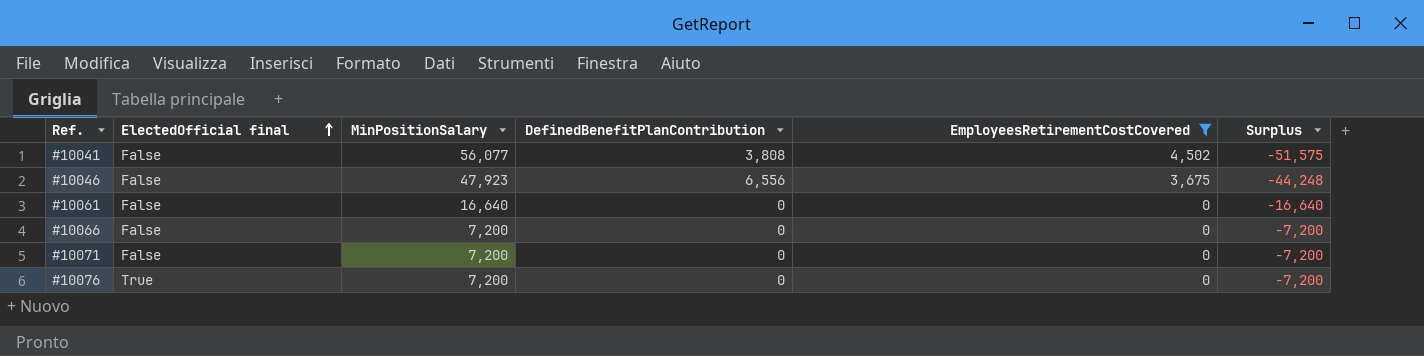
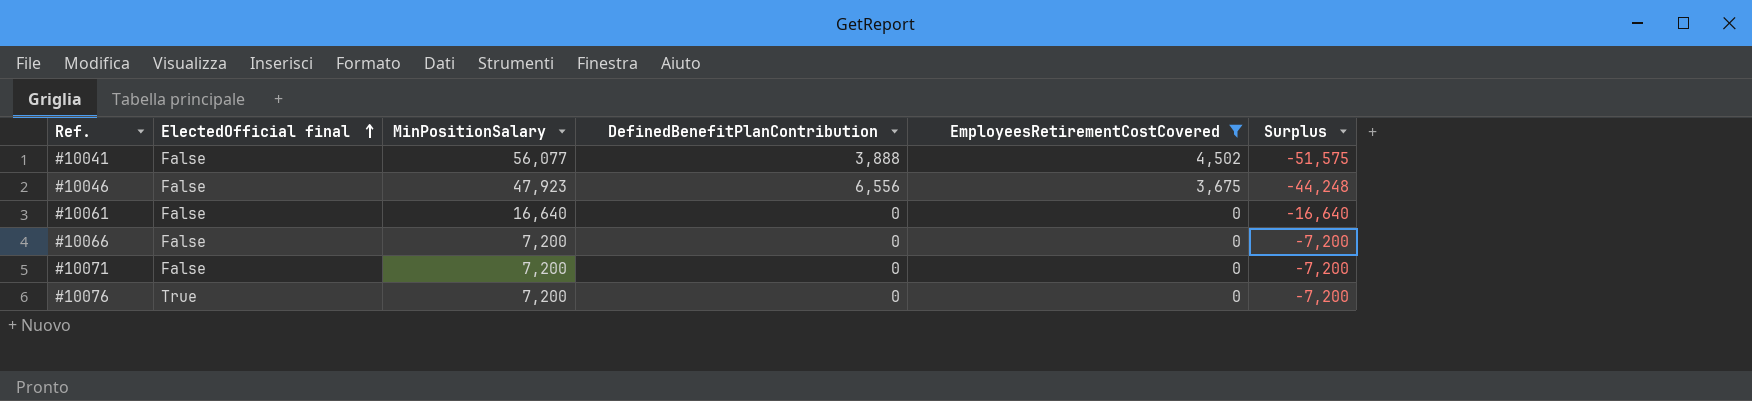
#10041 | DefinedBenefitPlanContribution: 3,808 -> 3,888

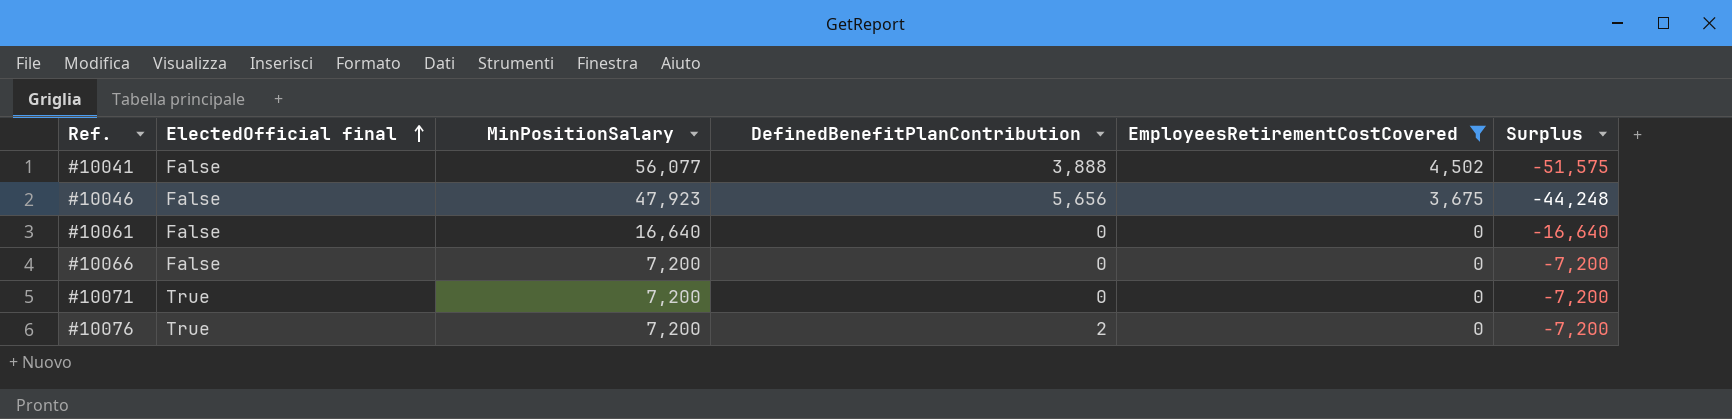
#10046 | DefinedBenefitPlanContribution: 6,556 -> 5,656
#10071 | ElectedOfficial final: False -> True
#10076 | DefinedBenefitPlanContribution: 0 -> 2

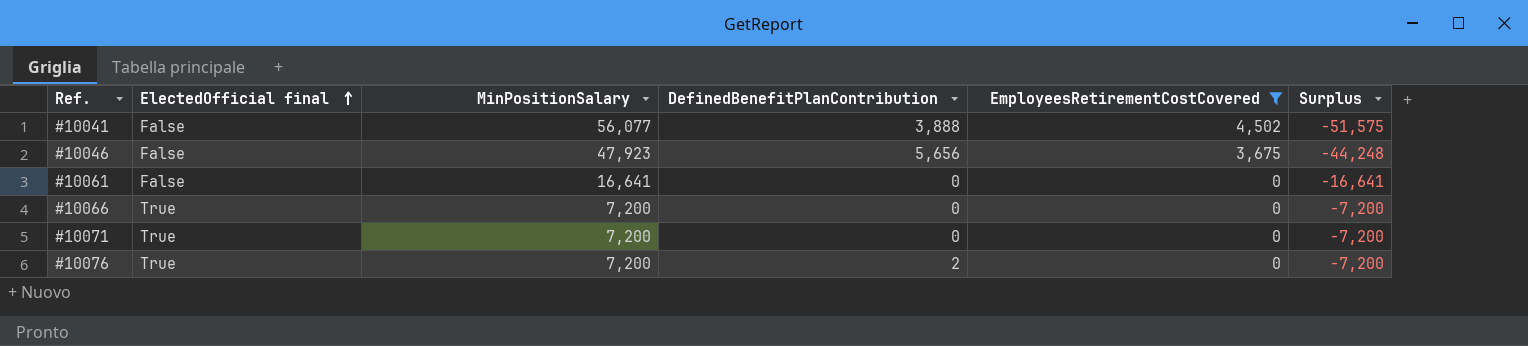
#10061 | MinPositionSalary: 16,640 -> 16,641
#10061 | Surplus: -16,640 -> -16,641
#10066 | ElectedOfficial final: False -> True

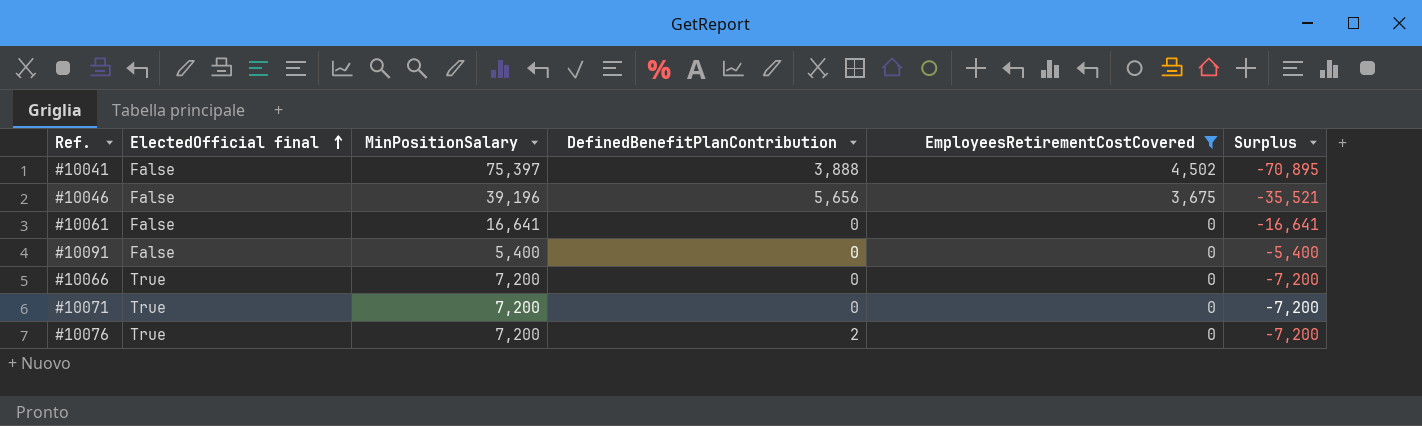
#10041 | MinPositionSalary: 56,077 -> 75,397
#10041 | Surplus: -51,575 -> -70,895
#10046 | MinPositionSalary: 47,923 -> 39,196
#10046 | Surplus: -44,248 -> -35,521
row #10091: none -> False | 5,400 | 0 | 0 | -5,400

